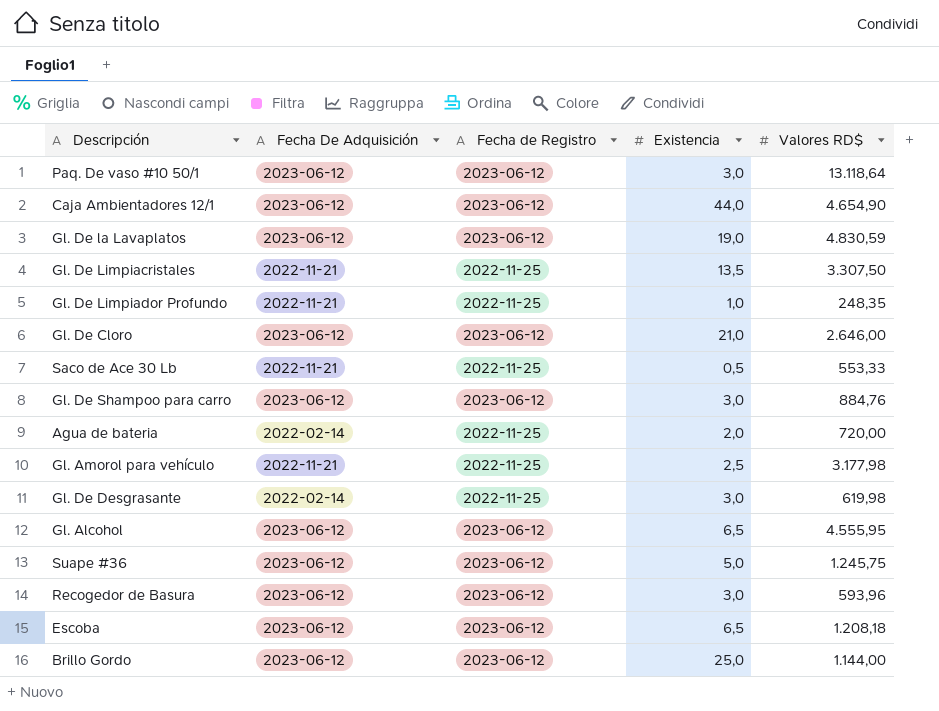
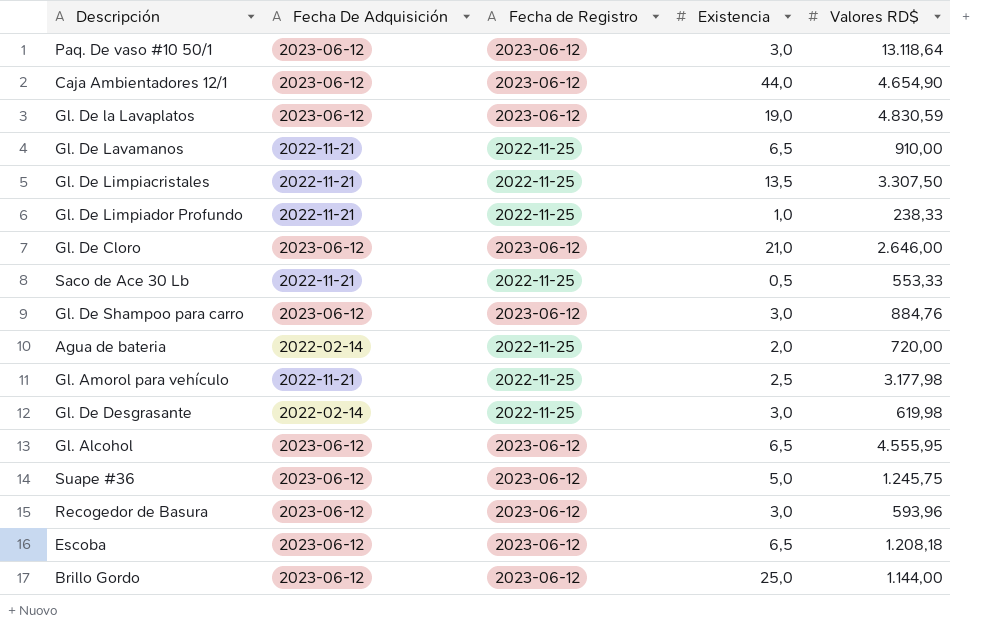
row Gl. De Lavamanos: none -> 2022-11-21 | 2022-11-25 | 6,5 | 910,00
Gl. De Limpiador Profundo | Valores RD$: 248,35 -> 238,33

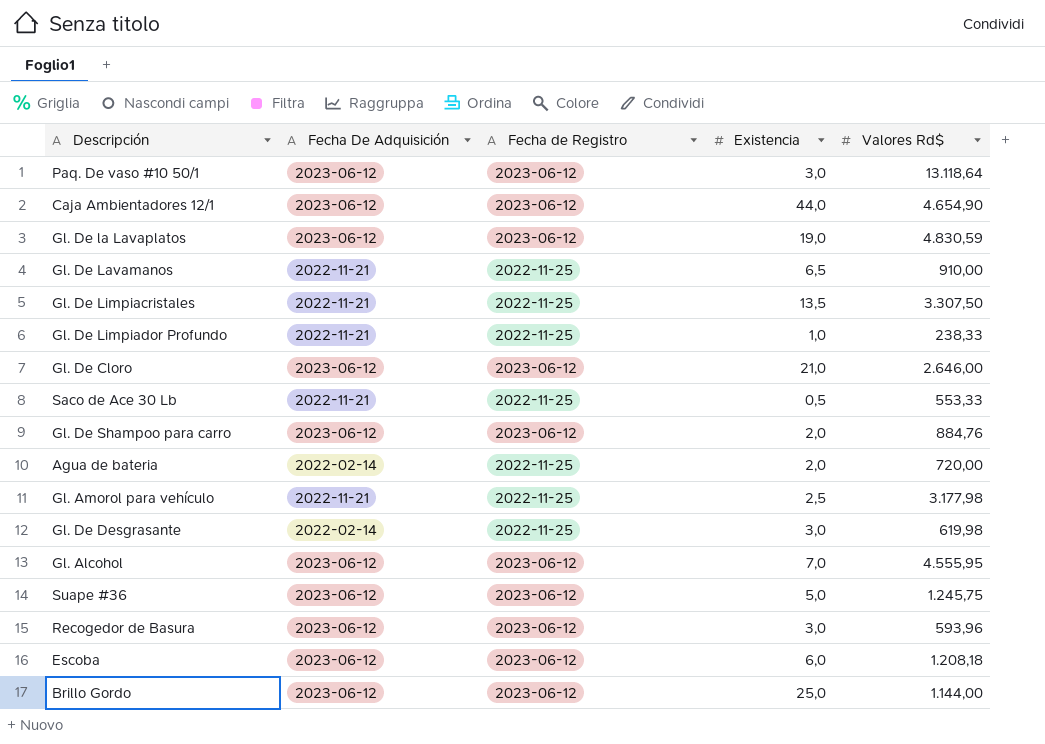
column name: Valores RD$ -> Valores Rd$
Gl. De Shampoo para carro | Existencia: 3,0 -> 2,0
Gl. Alcohol | Existencia: 6,5 -> 7,0
Escoba | Existencia: 6,5 -> 6,0

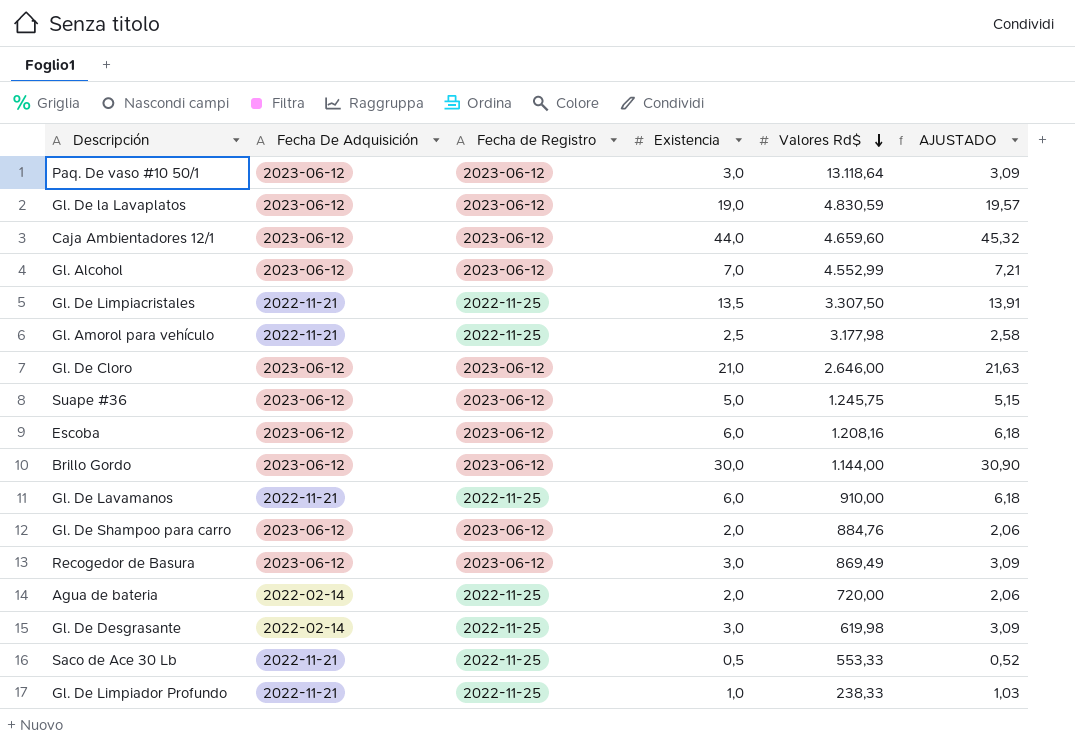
row order: none -> Valores Rd$ descending
column AJUSTADO | formula: none -> [Existencia] * 1,03
Caja Ambientadores 12/1 | Valores Rd$: 4.654,90 -> 4.659,60
Gl. Alcohol | Valores Rd$: 4.555,95 -> 4.552,99
Escoba | Valores Rd$: 1.208,18 -> 1.208,16
Brillo Gordo | Existencia: 25,0 -> 30,0
Gl. De Lavamanos | Existencia: 6,5 -> 6,0
Recogedor de Basura | Valores Rd$: 593,96 -> 869,49

